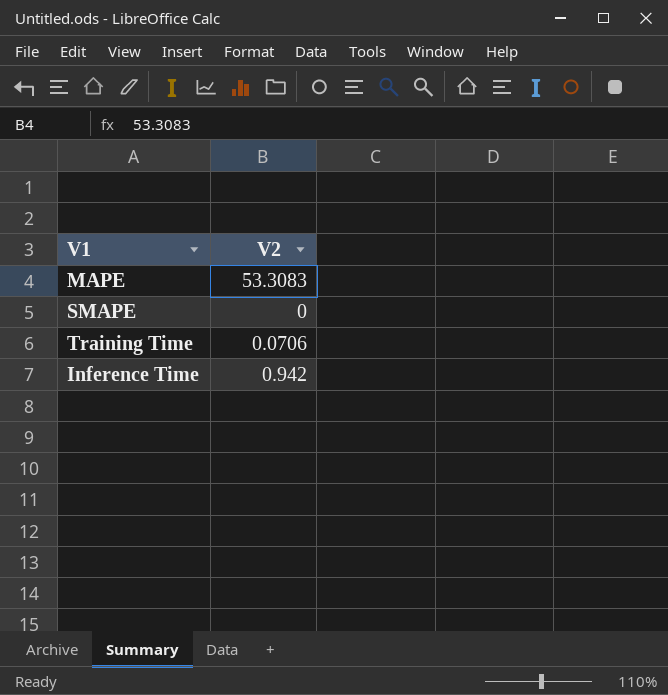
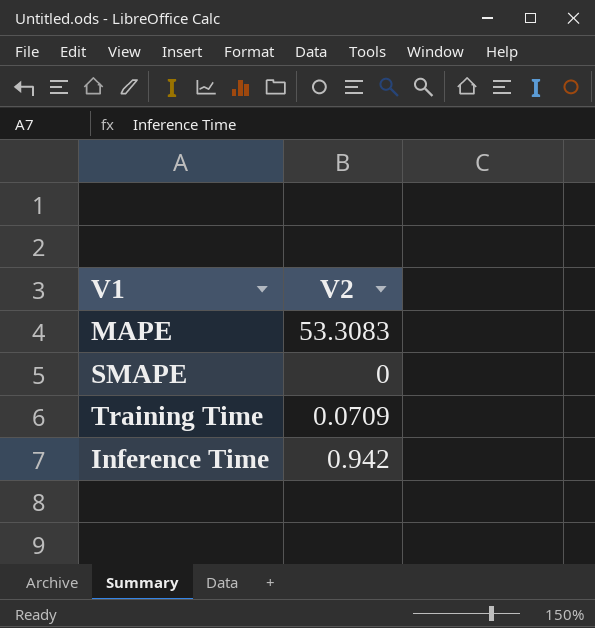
Training Time | V2: 0.0706 -> 0.0709

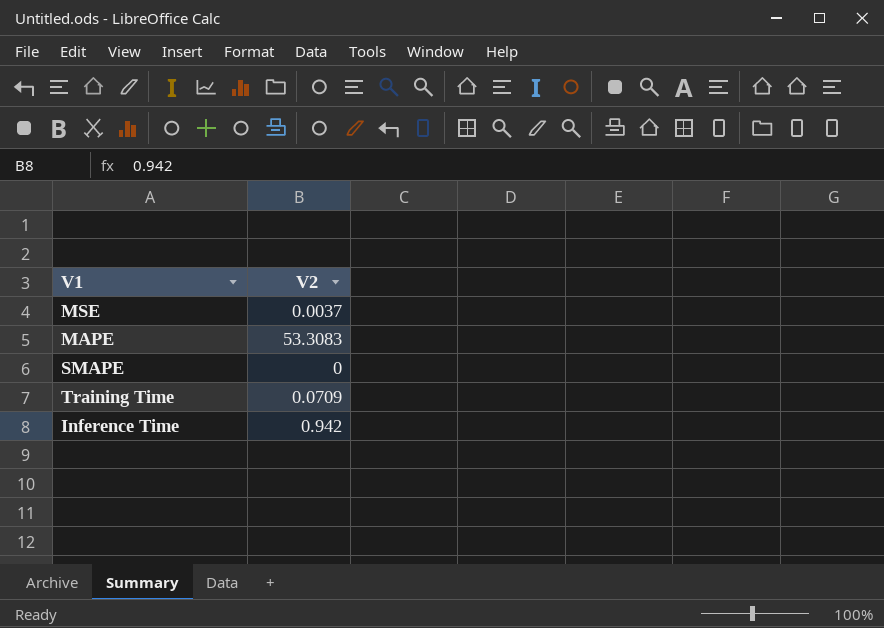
row MSE: none -> 0.0037

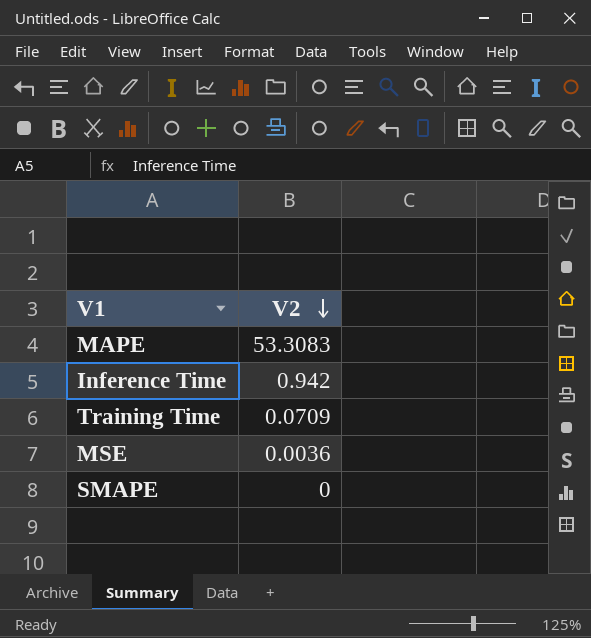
row order: none -> V2 descending
MSE | V2: 0.0037 -> 0.0036

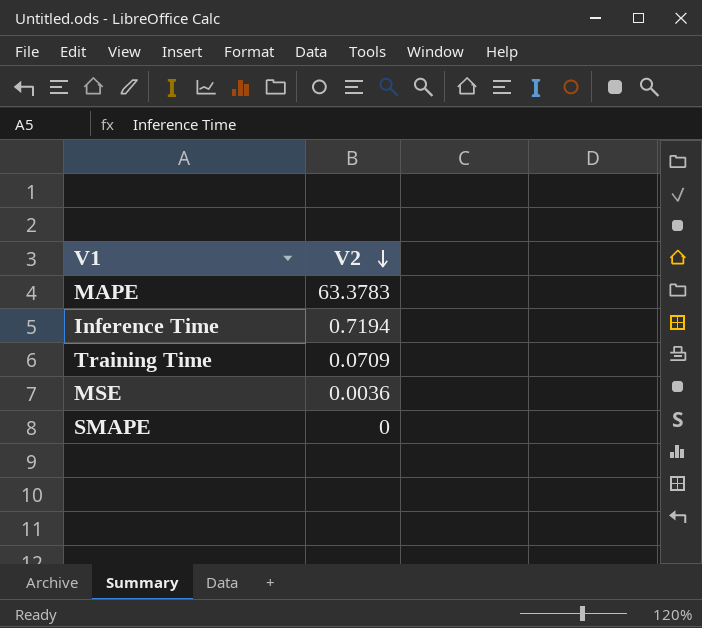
MAPE | V2: 53.3083 -> 63.3783
Inference Time | V2: 0.942 -> 0.7194

